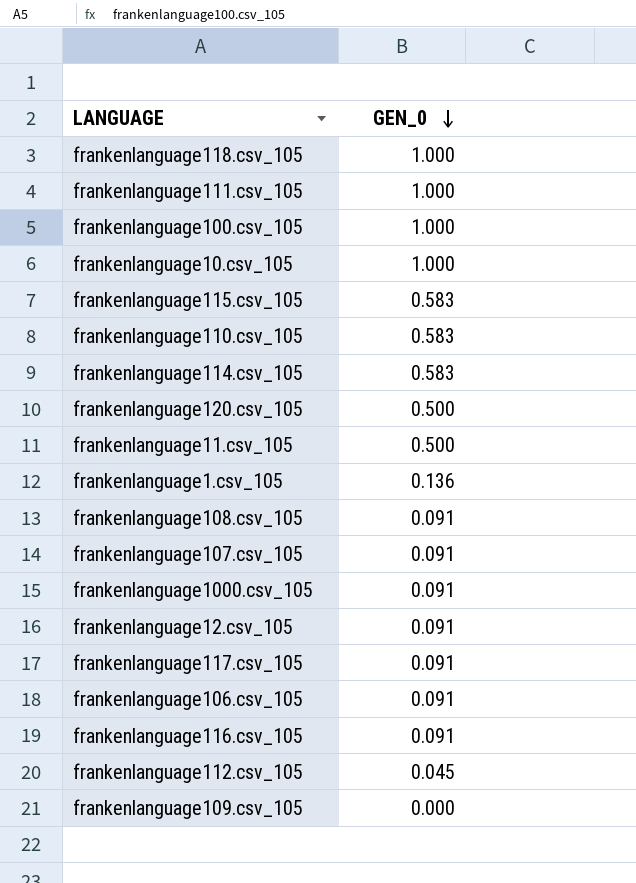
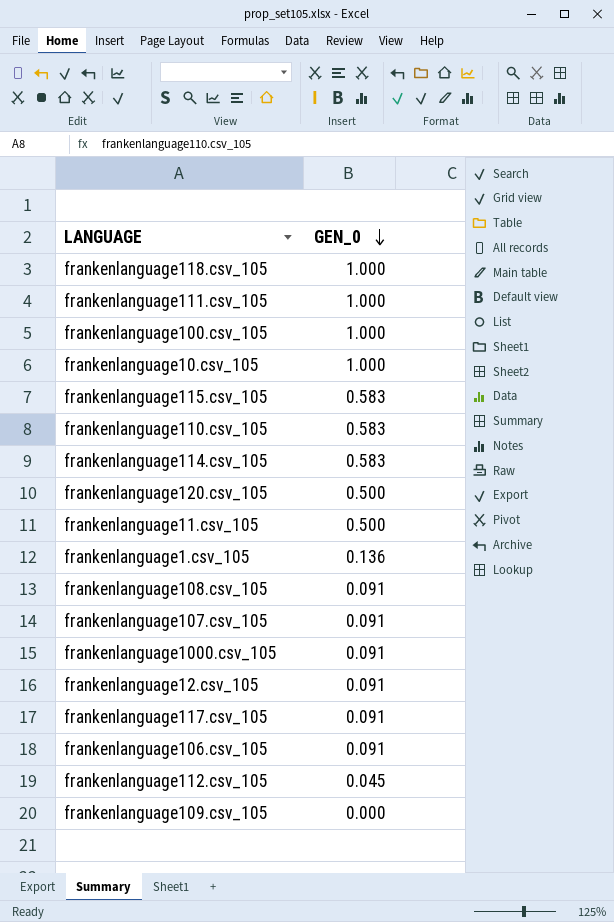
row frankenlanguage116.csv_105: 0.091 -> none

